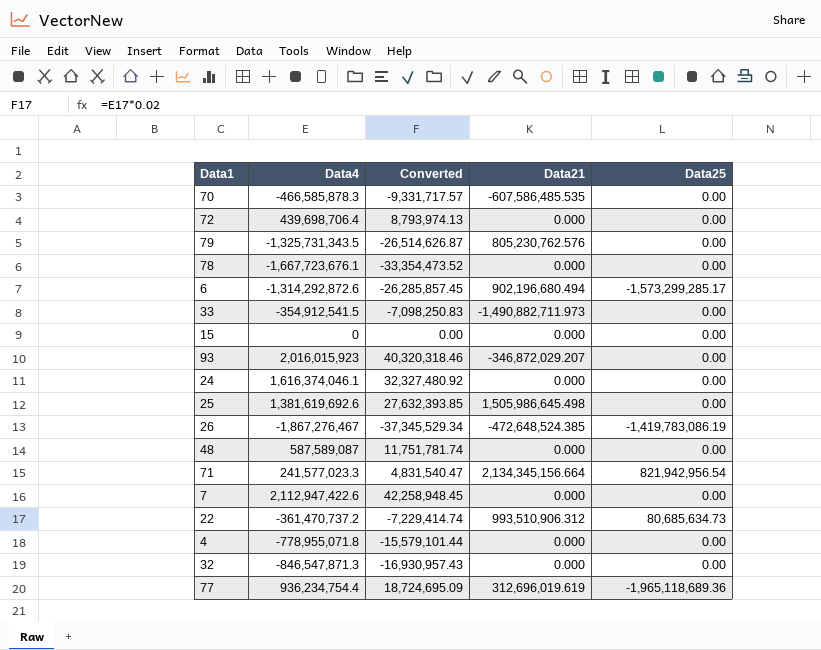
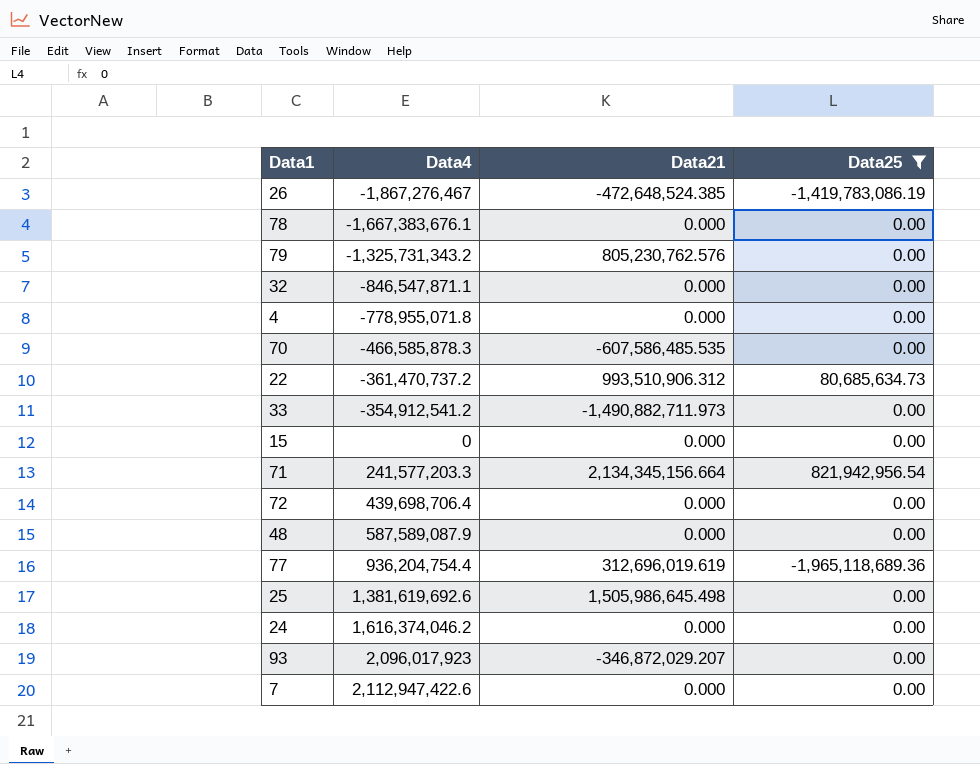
filter: none -> Data25 != -1,573,299,285.17
row order: none -> Data4 ascending
column Converted | formula: [Data4] * 0.02 -> none
78 | Data4: -1,667,723,676.1 -> -1,667,383,676.1
79 | Data4: -1,325,731,343.5 -> -1,325,731,343.2
32 | Data4: -846,547,871.3 -> -846,547,871.1
33 | Data4: -354,912,541.5 -> -354,912,541.2
71 | Data4: 241,577,023.3 -> 241,577,203.3
48 | Data4: 587,589,087 -> 587,589,087.9
77 | Data4: 936,234,754.4 -> 936,204,754.4
24 | Data4: 1,616,374,046.1 -> 1,616,374,046.2
93 | Data4: 2,016,015,923 -> 2,096,017,923

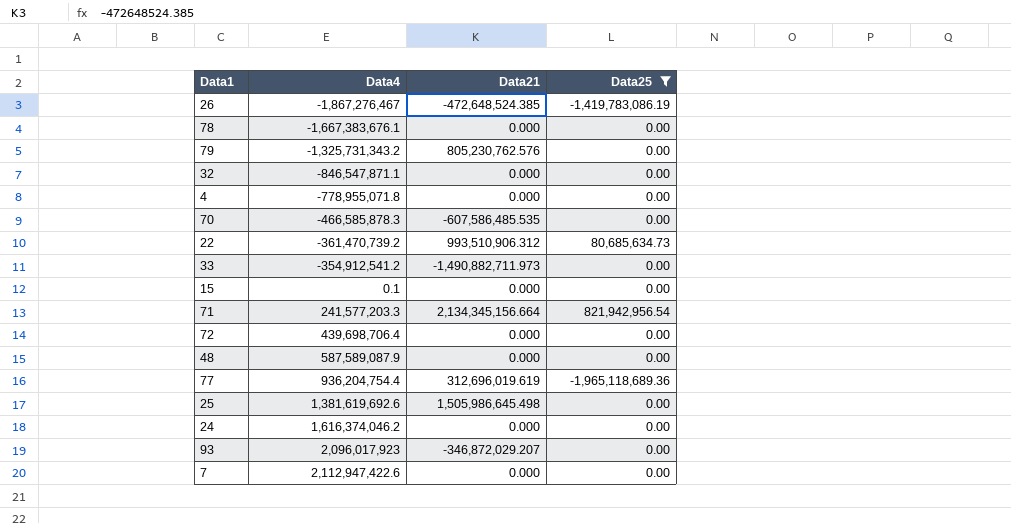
22 | Data4: -361,470,737.2 -> -361,470,739.2
15 | Data4: 0 -> 0.1

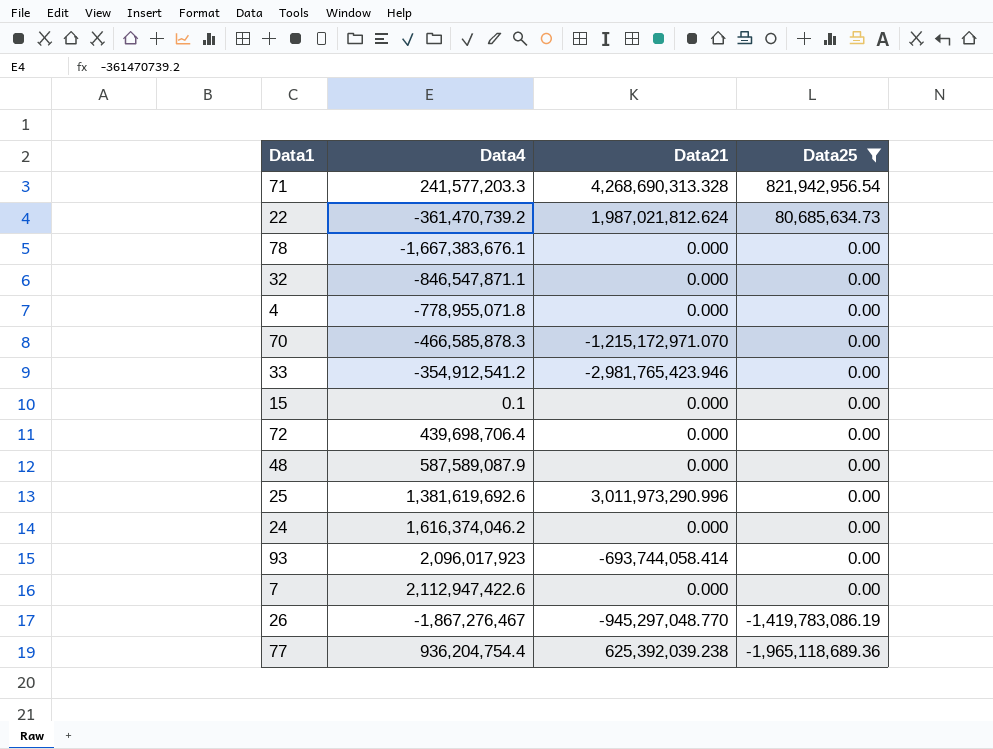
row order: Data4 ascending -> Data25 descending
row 79: -1,325,731,343.2 | 805,230,762.576 | 0.00 -> none
71 | Data21: 2,134,345,156.664 -> 4,268,690,313.328
22 | Data21: 993,510,906.312 -> 1,987,021,812.624
70 | Data21: -607,586,485.535 -> -1,215,172,971.070
33 | Data21: -1,490,882,711.973 -> -2,981,765,423.946
25 | Data21: 1,505,986,645.498 -> 3,011,973,290.996
93 | Data21: -346,872,029.207 -> -693,744,058.414
26 | Data21: -472,648,524.385 -> -945,297,048.770
77 | Data21: 312,696,019.619 -> 625,392,039.238

